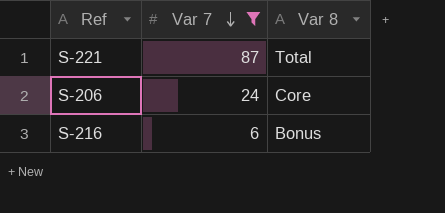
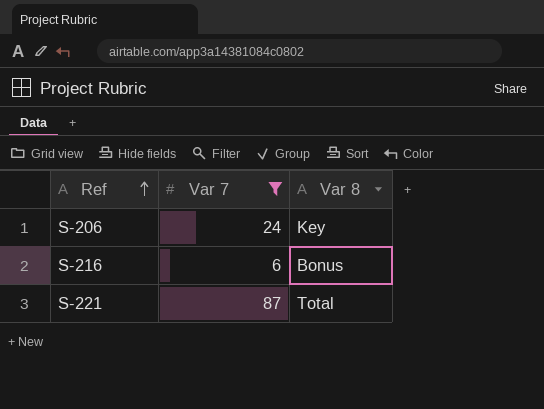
row order: Var 7 descending -> Ref ascending
S-206 | Var 8: Core -> Key

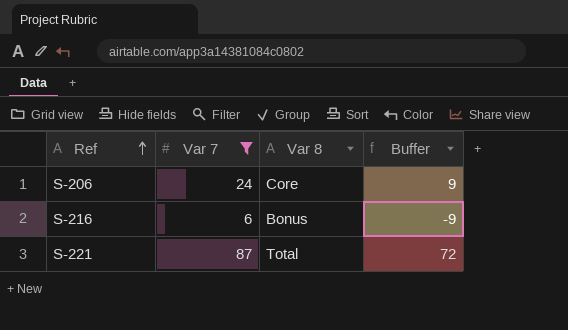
column Buffer | formula: none -> [Var 7] - 15
S-206 | Var 8: Key -> Core

